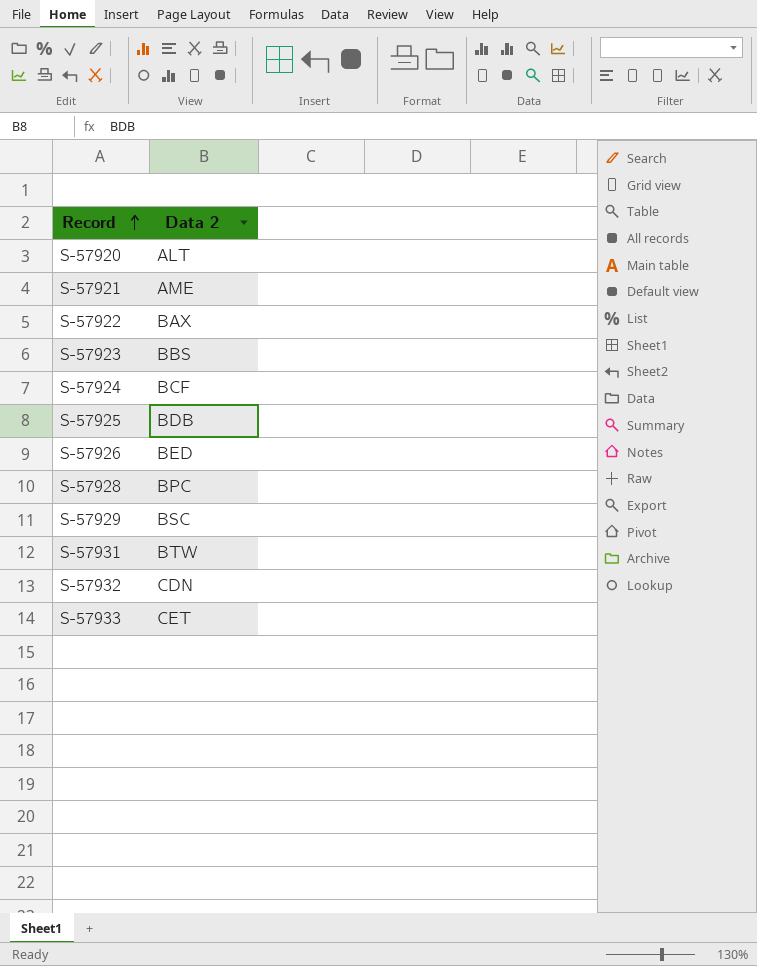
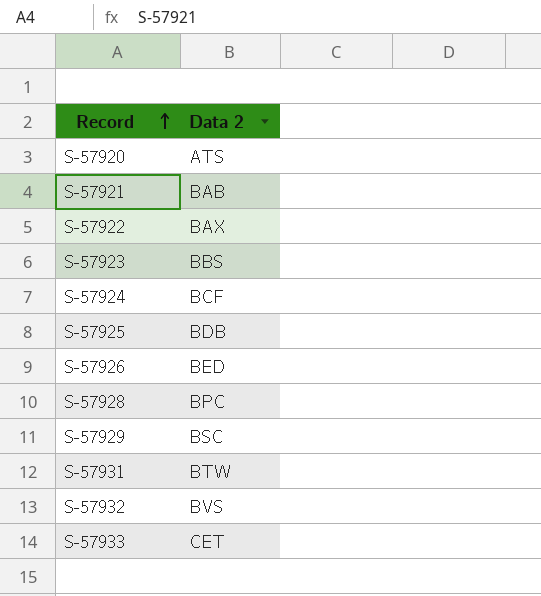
S-57920 | Data 2: ALT -> ATS
S-57921 | Data 2: AME -> BAB
S-57932 | Data 2: CDN -> BVS

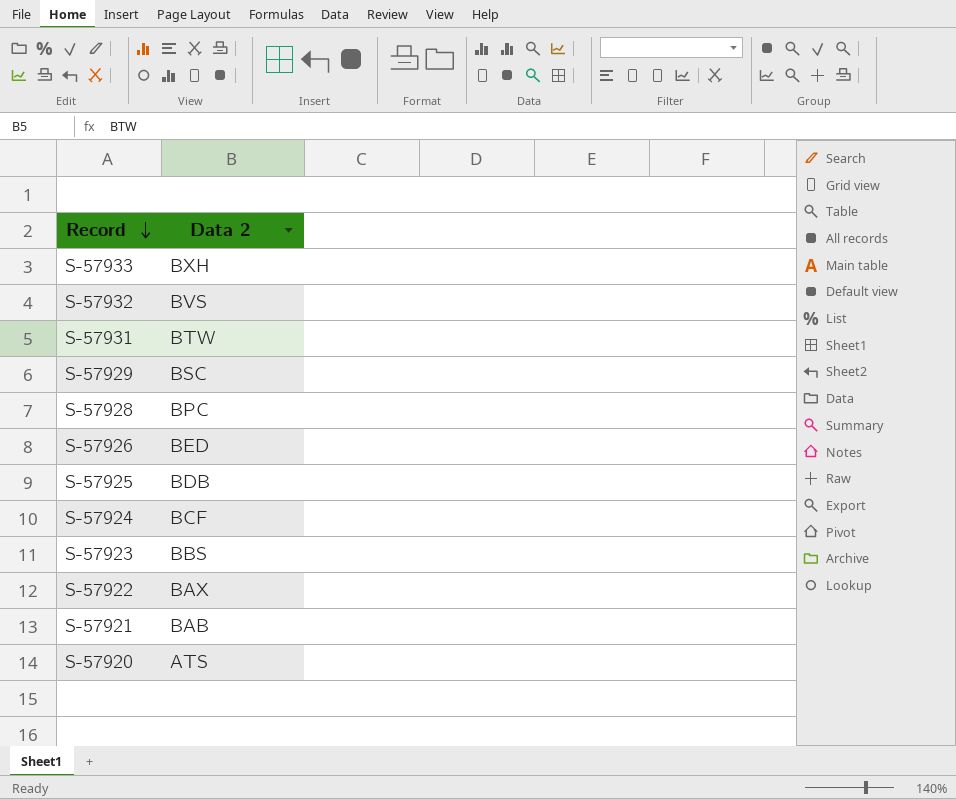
row order: Record ascending -> Record descending
S-57933 | Data 2: CET -> BXH

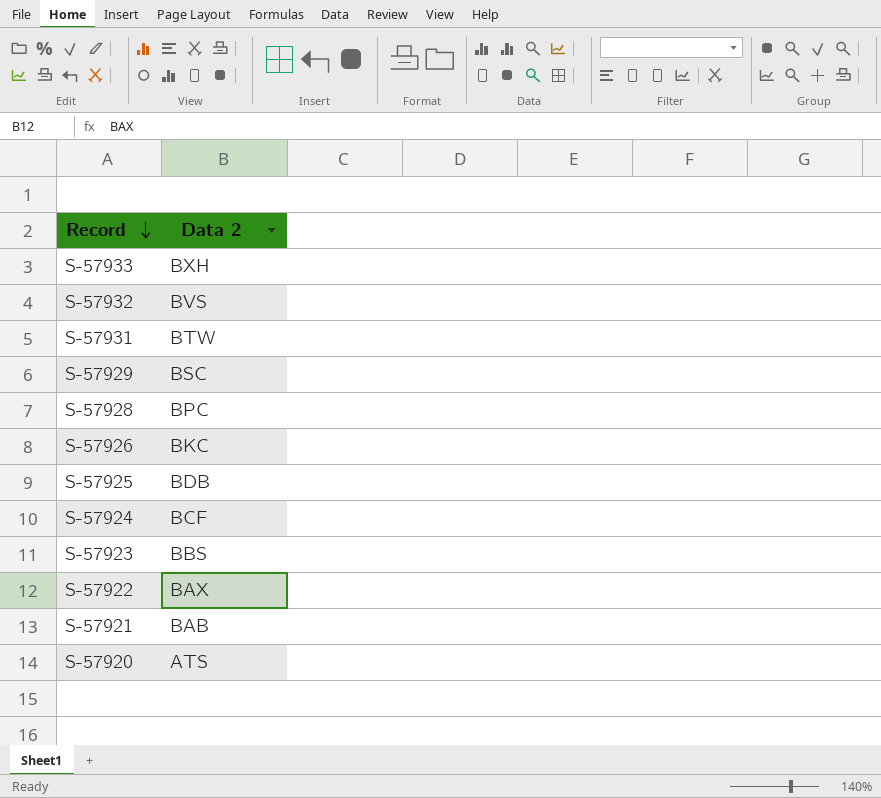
S-57926 | Data 2: BED -> BKC

